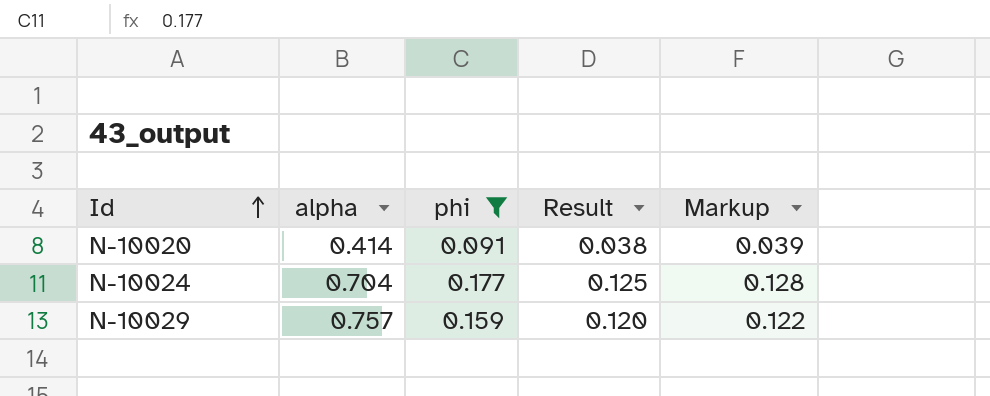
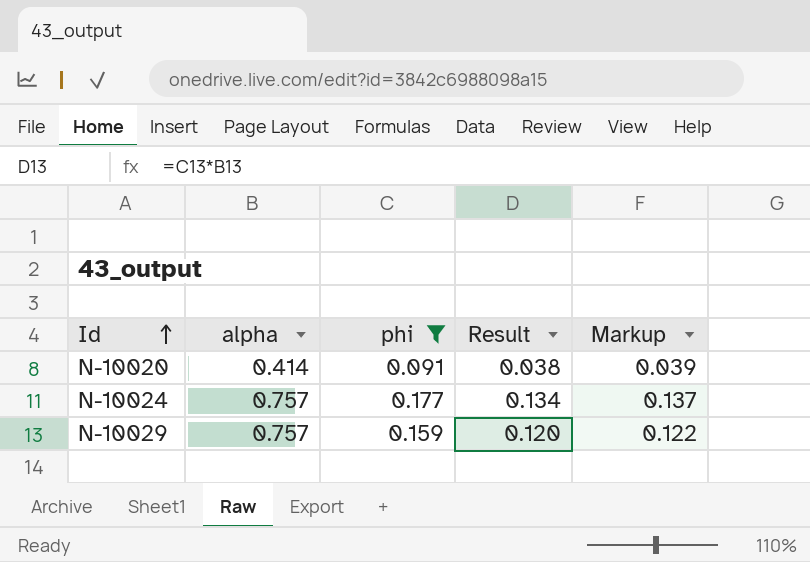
N-10024 | alpha: 0.704 -> 0.757
N-10024 | Result: 0.125 -> 0.134
N-10024 | Markup: 0.128 -> 0.137

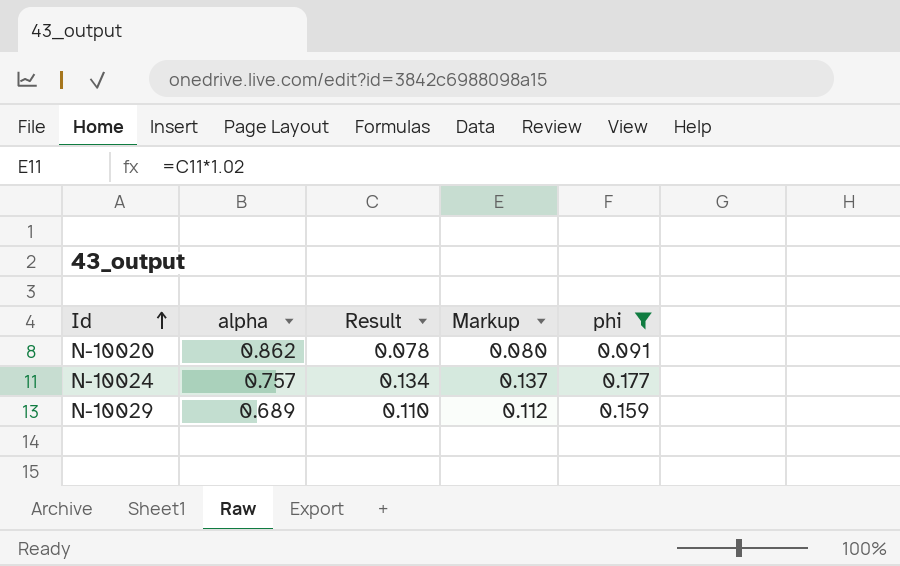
column phi | position: 3 -> 5
N-10020 | alpha: 0.414 -> 0.862
N-10020 | Result: 0.038 -> 0.078
N-10020 | Markup: 0.039 -> 0.080
N-10029 | alpha: 0.757 -> 0.689
N-10029 | Result: 0.120 -> 0.110
N-10029 | Markup: 0.122 -> 0.112

